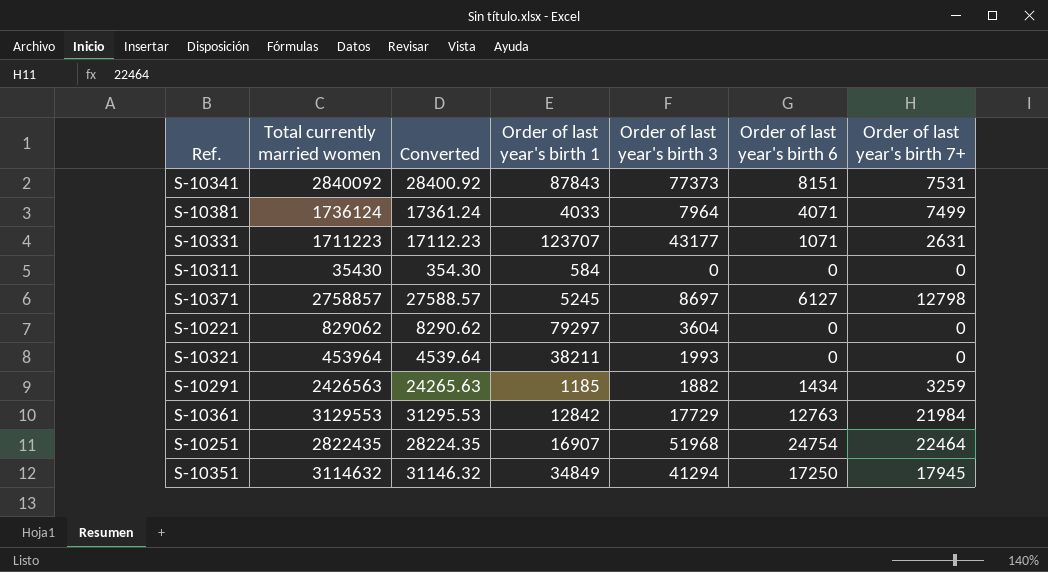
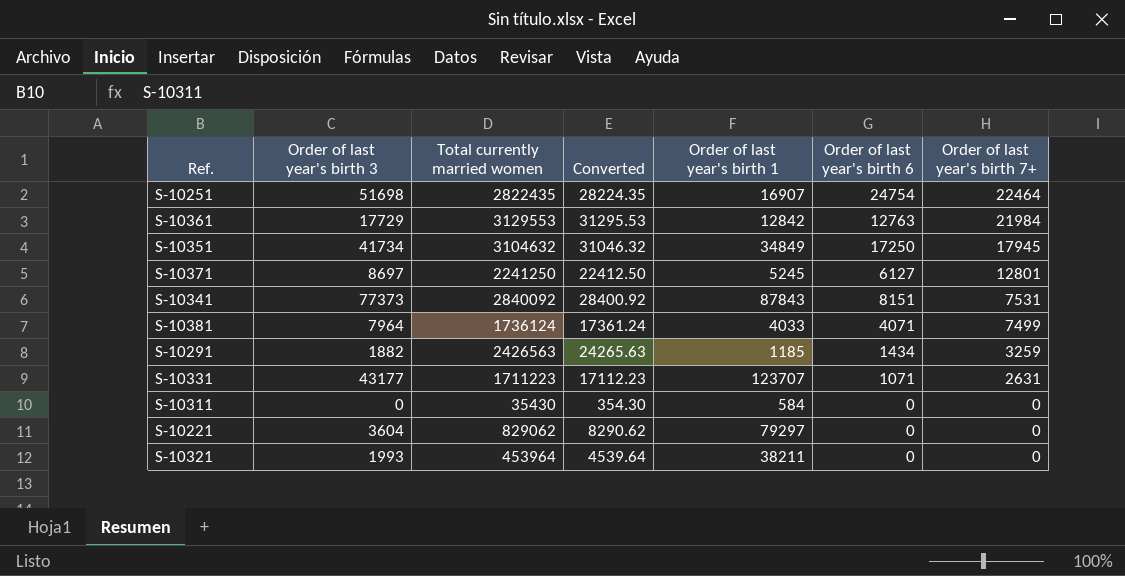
row order: none -> Order of last year's birth 7+ descending
column Order of last year's birth 3 | position: 5 -> 2
S-10251 | Order of last year's birth 3: 51968 -> 51698
S-10351 | Order of last year's birth 3: 41294 -> 41734
S-10351 | Total currently married women: 3114632 -> 3104632
S-10351 | Converted: 31146.32 -> 31046.32
S-10371 | Total currently married women: 2758857 -> 2241250
S-10371 | Converted: 27588.57 -> 22412.50
S-10371 | Order of last year's birth 7+: 12798 -> 12801

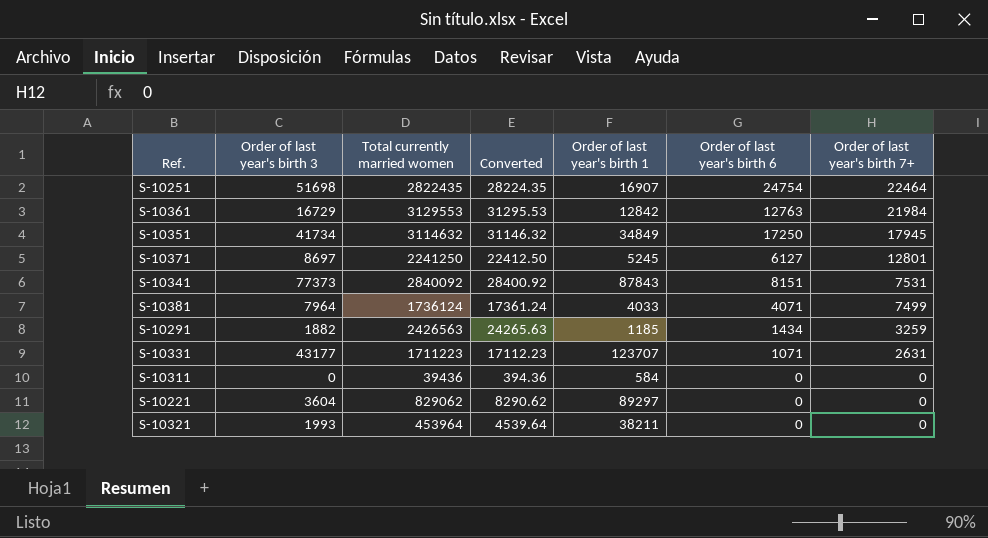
S-10361 | Order of last year's birth 3: 17729 -> 16729
S-10351 | Total currently married women: 3104632 -> 3114632
S-10351 | Converted: 31046.32 -> 31146.32
S-10311 | Total currently married women: 35430 -> 39436
S-10311 | Converted: 354.30 -> 394.36
S-10221 | Order of last year's birth 1: 79297 -> 89297

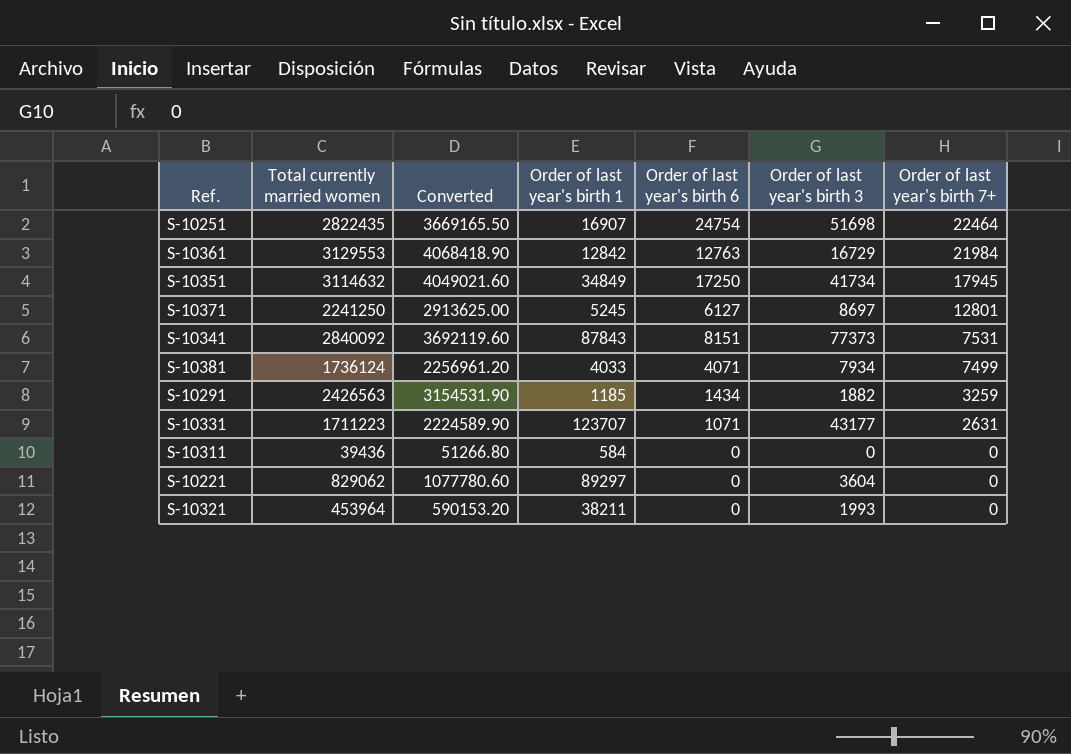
column Converted | formula: [Total currently married women] * 0.01 -> [Total currently married women] * 1.3
column Order of last year's birth 3 | position: 2 -> 6
S-10381 | Order of last year's birth 3: 7964 -> 7934

